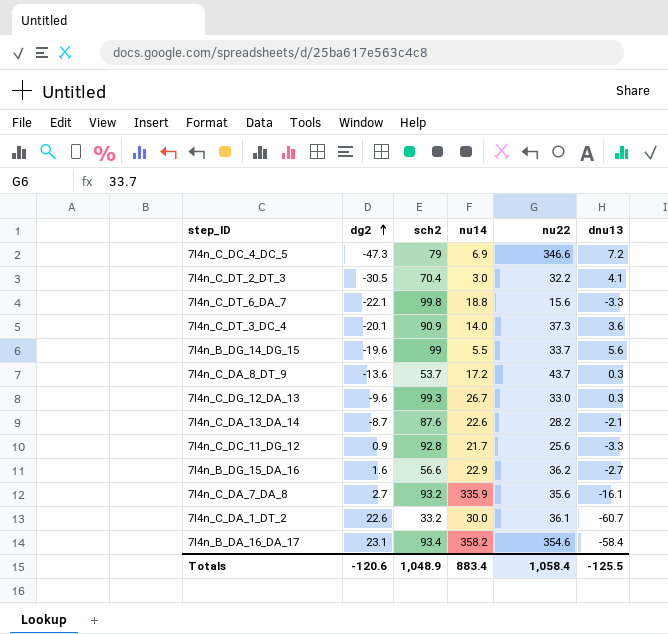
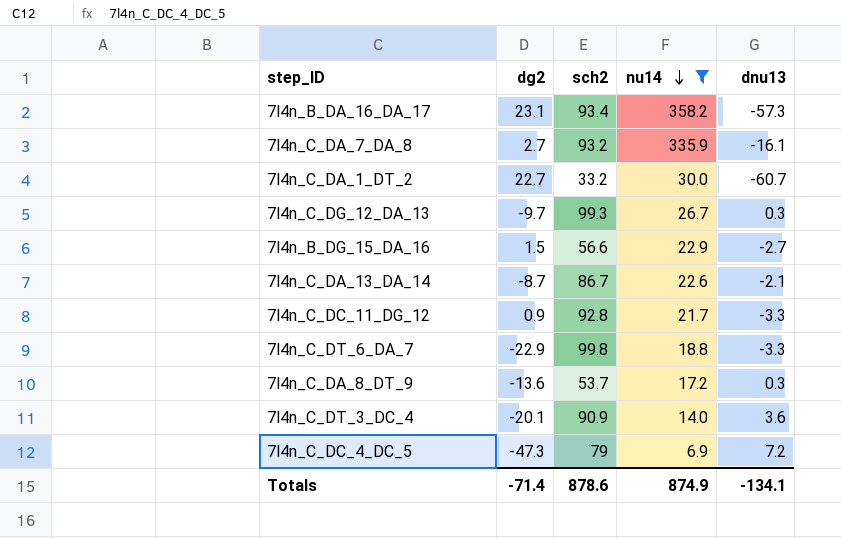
filter: none -> nu14 >= 6.9
row order: dg2 ascending -> nu14 descending
column nu22 | position: 5 -> none
7l4n_B_DA_16_DA_17 | dnu13: -58.4 -> -57.3
7l4n_C_DA_1_DT_2 | dg2: 22.6 -> 22.7
7l4n_C_DG_12_DA_13 | dg2: -9.6 -> -9.7
7l4n_B_DG_15_DA_16 | dg2: 1.6 -> 1.5
7l4n_C_DA_13_DA_14 | sch2: 87.6 -> 86.7
7l4n_C_DT_6_DA_7 | dg2: -22.1 -> -22.9
Totals | dg2: -120.6 -> -71.4
Totals | sch2: 1,048.9 -> 878.6
Totals | nu14: 883.4 -> 874.9
Totals | dnu13: -125.5 -> -134.1

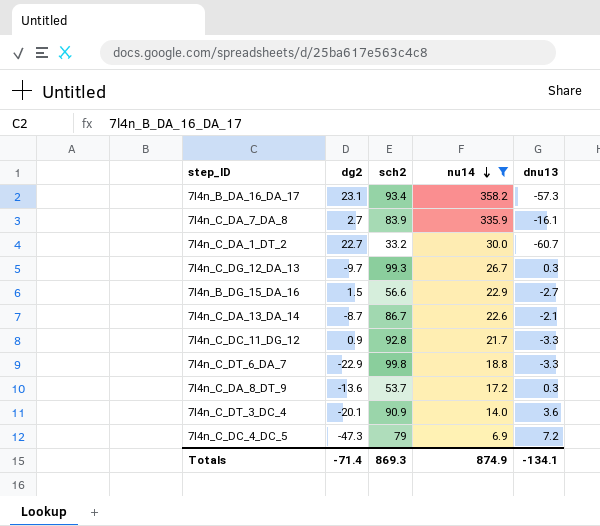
7l4n_C_DA_7_DA_8 | sch2: 93.2 -> 83.9
Totals | sch2: 878.6 -> 869.3

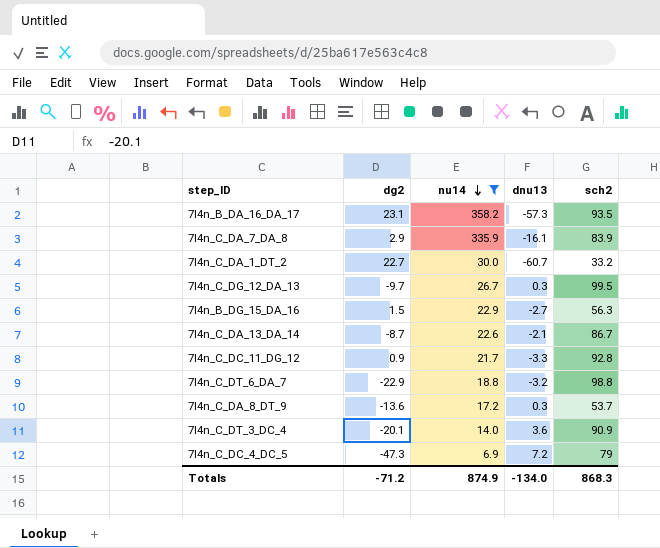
column sch2 | position: 3 -> 5
7l4n_B_DA_16_DA_17 | sch2: 93.4 -> 93.5
7l4n_C_DA_7_DA_8 | dg2: 2.7 -> 2.9
7l4n_C_DG_12_DA_13 | sch2: 99.3 -> 99.5
7l4n_B_DG_15_DA_16 | sch2: 56.6 -> 56.3
7l4n_C_DT_6_DA_7 | dnu13: -3.3 -> -3.2
7l4n_C_DT_6_DA_7 | sch2: 99.8 -> 98.8
Totals | dg2: -71.4 -> -71.2
Totals | dnu13: -134.1 -> -134.0
Totals | sch2: 869.3 -> 868.3

